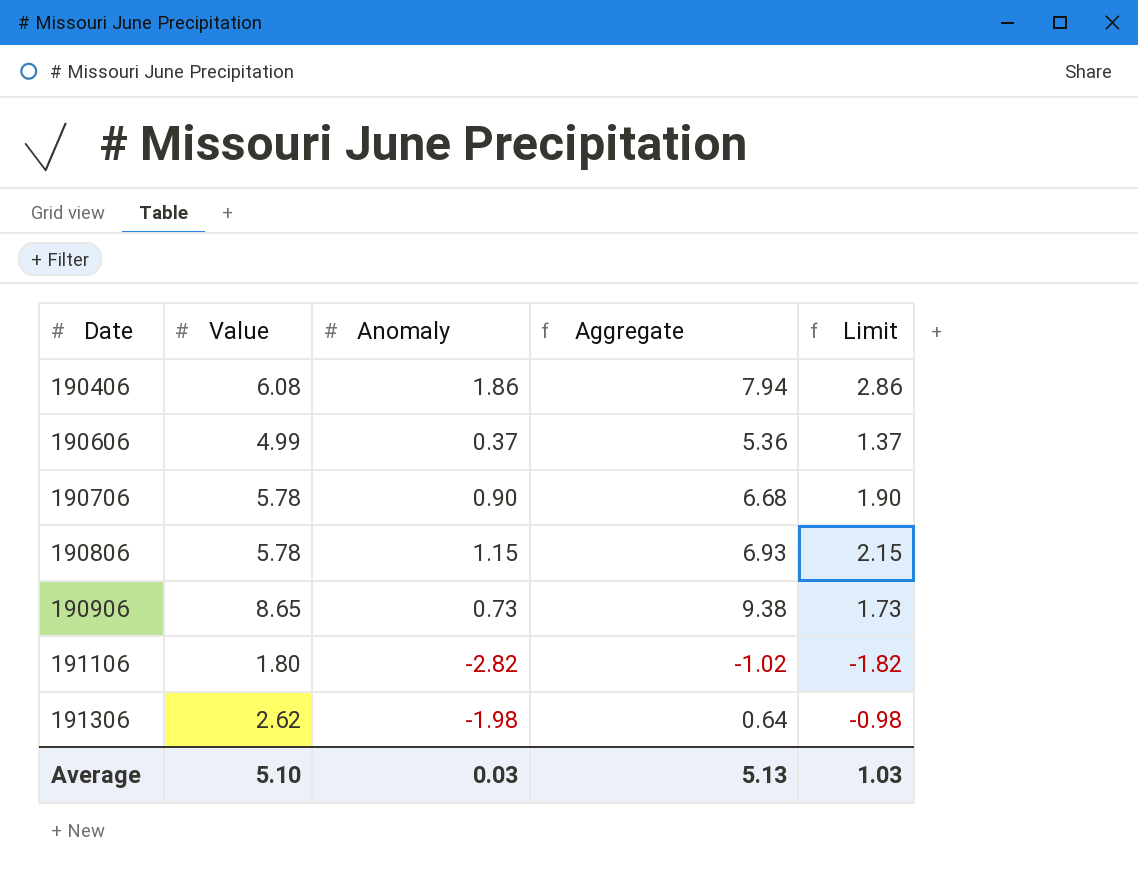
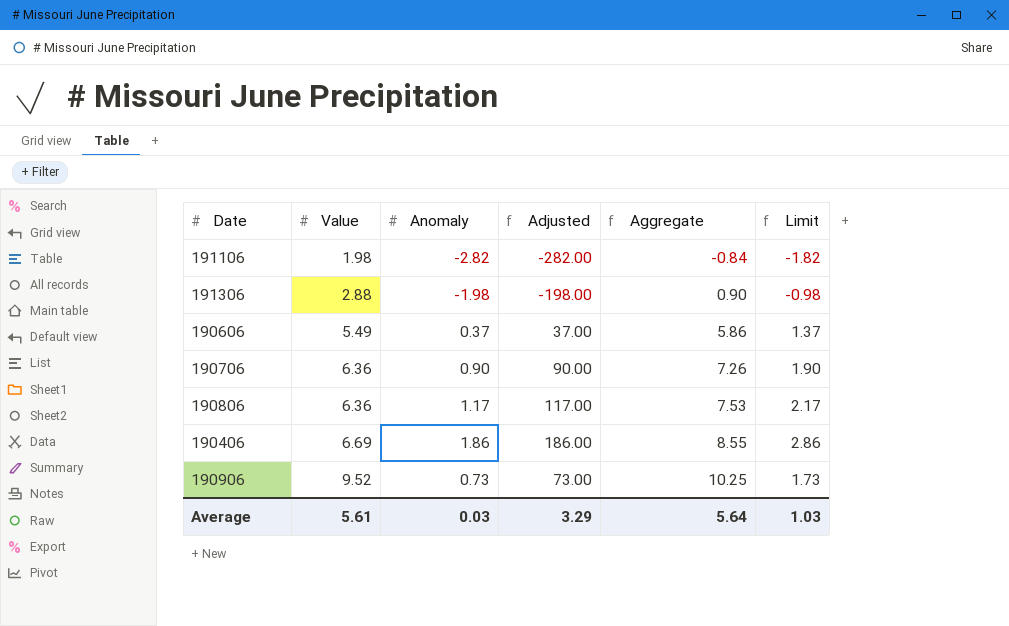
row order: Date ascending -> Value ascending
column Adjusted | formula: none -> [Anomaly] * 100
191106 | Value: 1.80 -> 1.98
191106 | Aggregate: -1.02 -> -0.84
191306 | Value: 2.62 -> 2.88
191306 | Aggregate: 0.64 -> 0.90
190606 | Value: 4.99 -> 5.49
190606 | Aggregate: 5.36 -> 5.86
190706 | Value: 5.78 -> 6.36
190706 | Aggregate: 6.68 -> 7.26
190806 | Value: 5.78 -> 6.36
190806 | Anomaly: 1.15 -> 1.17
190806 | Aggregate: 6.93 -> 7.53
190806 | Limit: 2.15 -> 2.17
190406 | Value: 6.08 -> 6.69
190406 | Aggregate: 7.94 -> 8.55
190906 | Value: 8.65 -> 9.52
190906 | Aggregate: 9.38 -> 10.25
Average | Value: 5.10 -> 5.61
Average | Aggregate: 5.13 -> 5.64

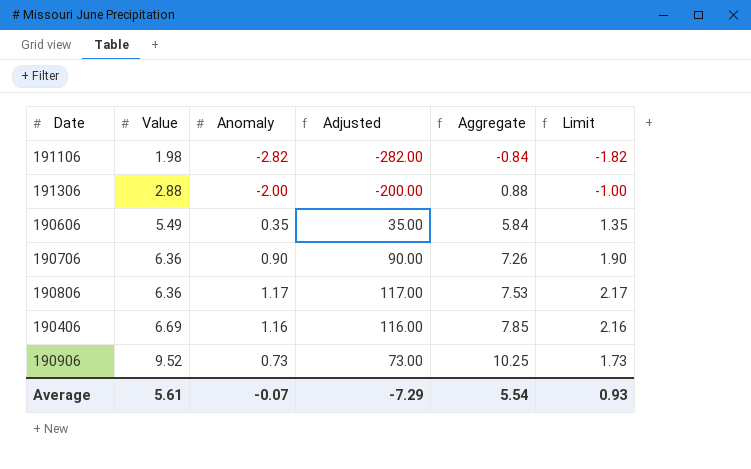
191306 | Anomaly: -1.98 -> -2.00
191306 | Adjusted: -198.00 -> -200.00
191306 | Aggregate: 0.90 -> 0.88
191306 | Limit: -0.98 -> -1.00
190606 | Anomaly: 0.37 -> 0.35
190606 | Adjusted: 37.00 -> 35.00
190606 | Aggregate: 5.86 -> 5.84
190606 | Limit: 1.37 -> 1.35
190406 | Anomaly: 1.86 -> 1.16
190406 | Adjusted: 186.00 -> 116.00
190406 | Aggregate: 8.55 -> 7.85
190406 | Limit: 2.86 -> 2.16
Average | Anomaly: 0.03 -> -0.07
Average | Adjusted: 3.29 -> -7.29
Average | Aggregate: 5.64 -> 5.54
Average | Limit: 1.03 -> 0.93

